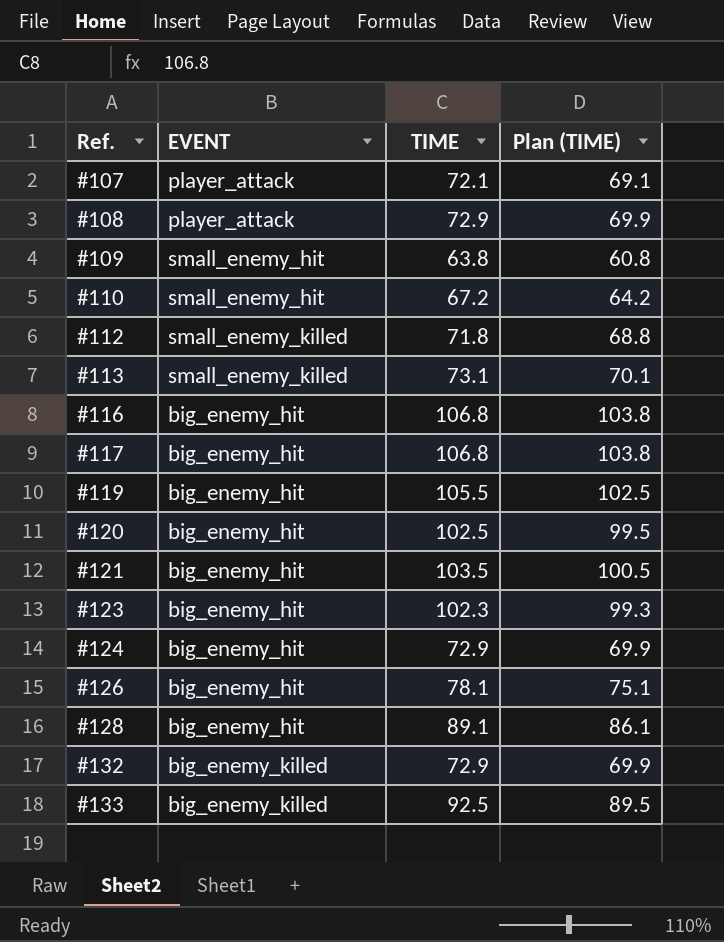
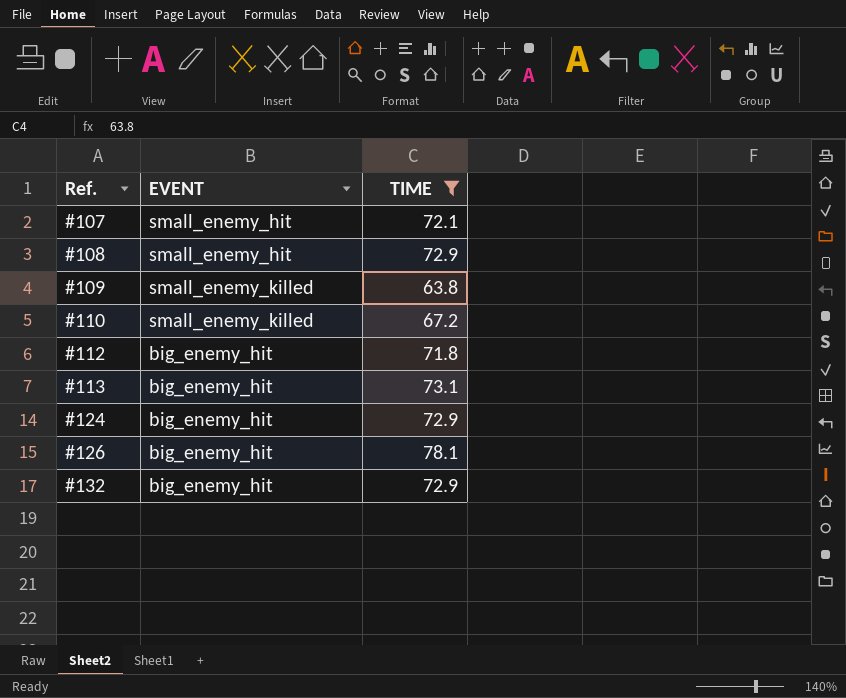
filter: none -> TIME <= 78.1
column Plan (TIME) | formula: [TIME] - 3 -> none
#107 | EVENT: player_attack -> small_enemy_hit
#108 | EVENT: player_attack -> small_enemy_hit
#109 | EVENT: small_enemy_hit -> small_enemy_killed
#110 | EVENT: small_enemy_hit -> small_enemy_killed
#112 | EVENT: small_enemy_killed -> big_enemy_hit
#113 | EVENT: small_enemy_killed -> big_enemy_hit
#132 | EVENT: big_enemy_killed -> big_enemy_hit

